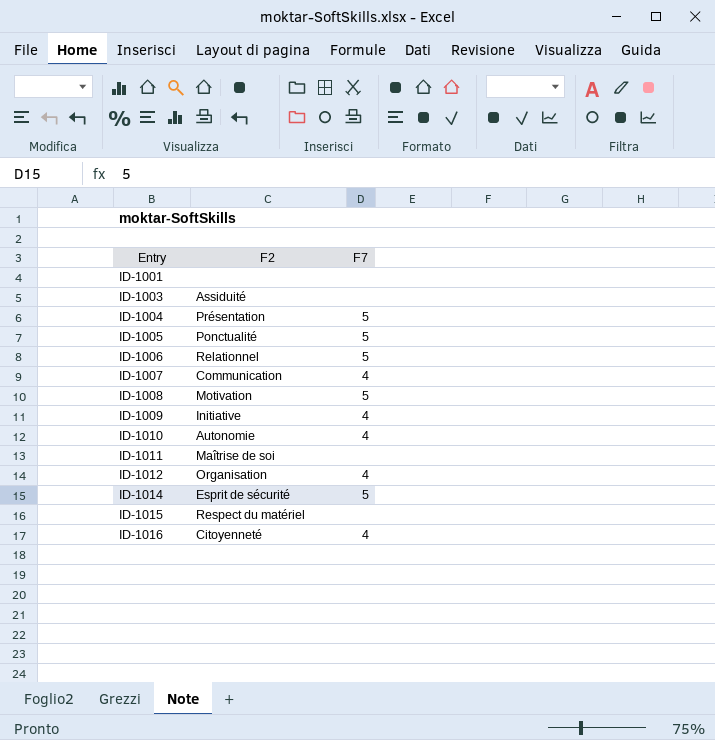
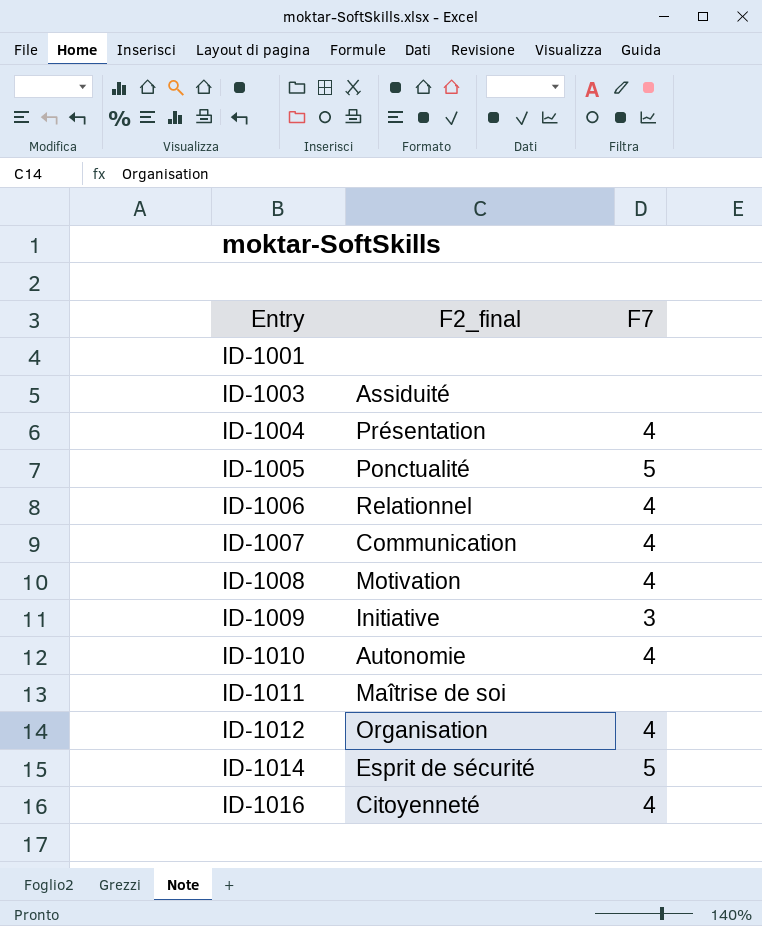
column name: F2 -> F2_final
row ID-1015: Respect du matériel | none -> none
ID-1004 | F7: 5 -> 4
ID-1006 | F7: 5 -> 4
ID-1008 | F7: 5 -> 4
ID-1009 | F7: 4 -> 3

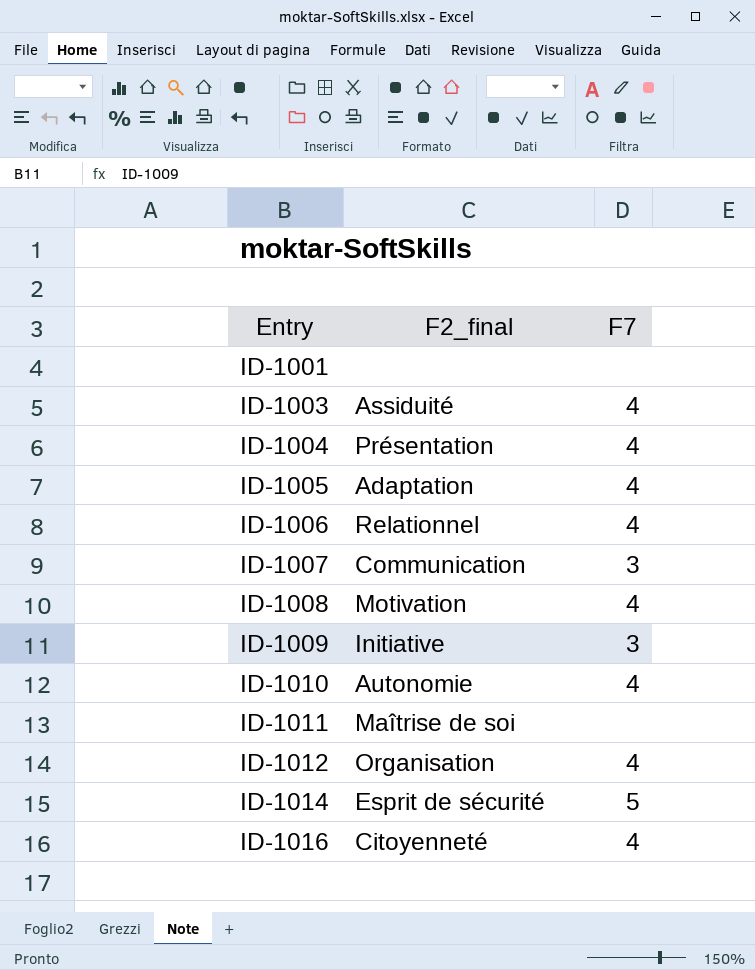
ID-1003 | F7: none -> 4
ID-1005 | F2_final: Ponctualité -> Adaptation
ID-1005 | F7: 5 -> 4
ID-1007 | F7: 4 -> 3

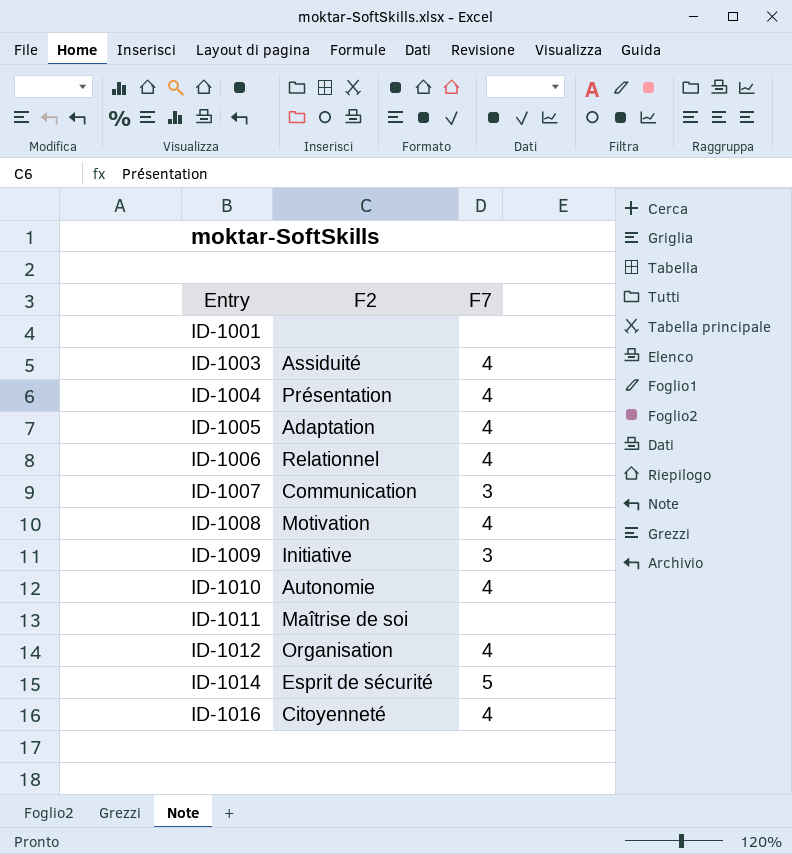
column name: F2_final -> F2

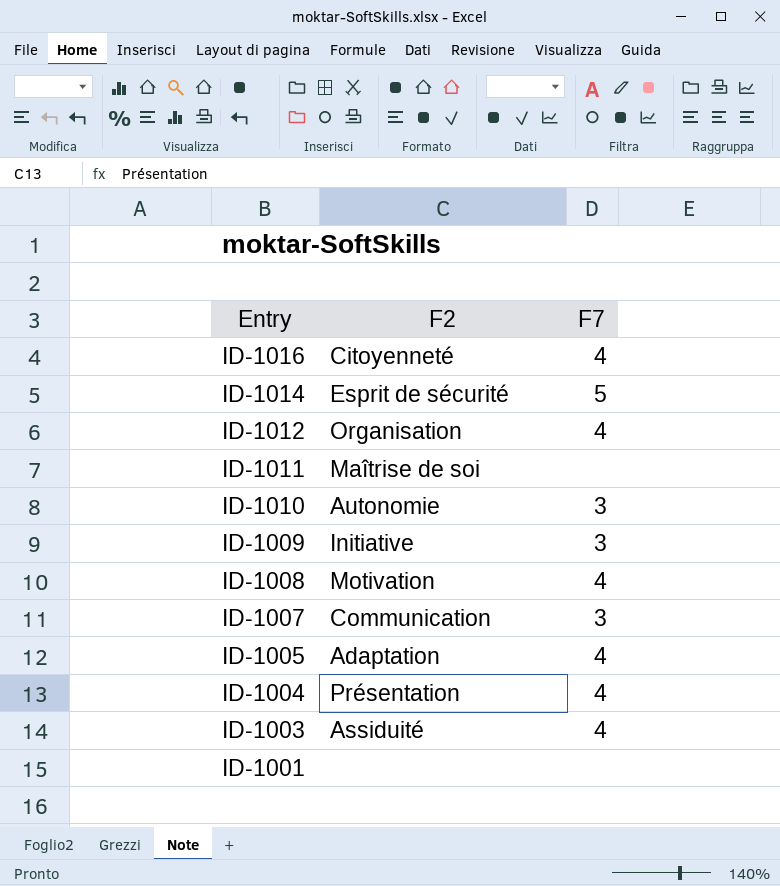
row order: Entry ascending -> Entry descending
row ID-1006: Relationnel | 4 -> none
ID-1010 | F7: 4 -> 3

